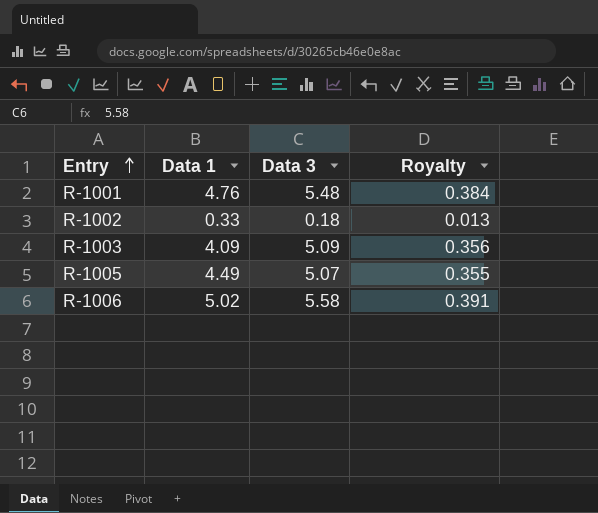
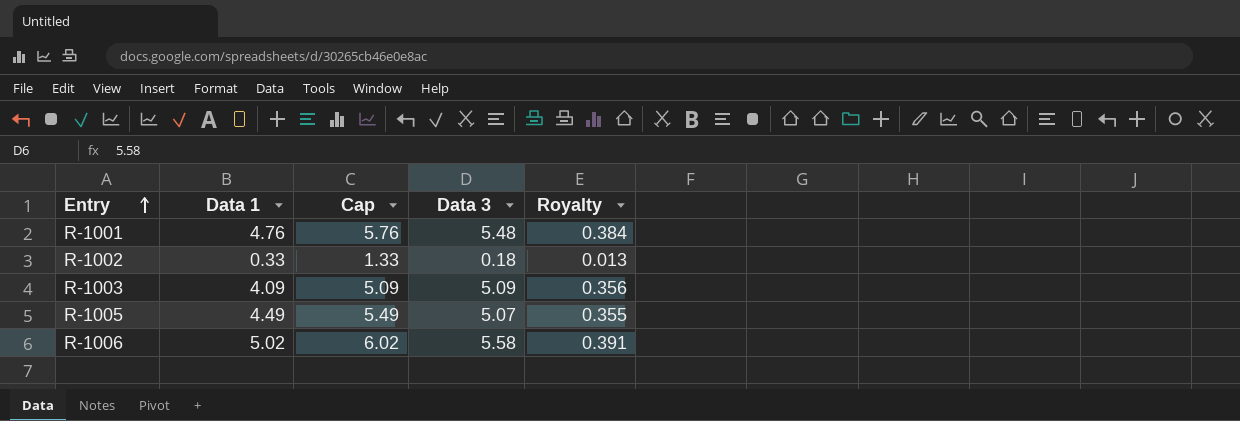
column Cap | formula: none -> [Data 1] + 1

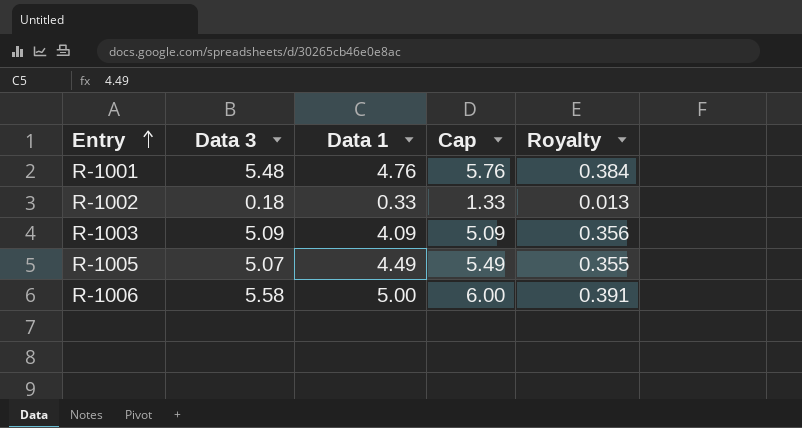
column Data 3 | position: 4 -> 2
R-1006 | Data 1: 5.02 -> 5.00
R-1006 | Cap: 6.02 -> 6.00

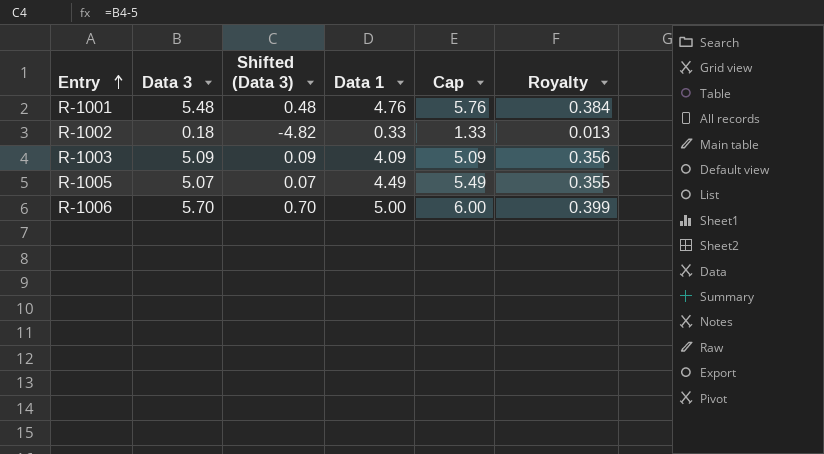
column Shifted (Data 3) | formula: none -> [Data 3] - 5
R-1006 | Data 3: 5.58 -> 5.70
R-1006 | Royalty: 0.391 -> 0.399

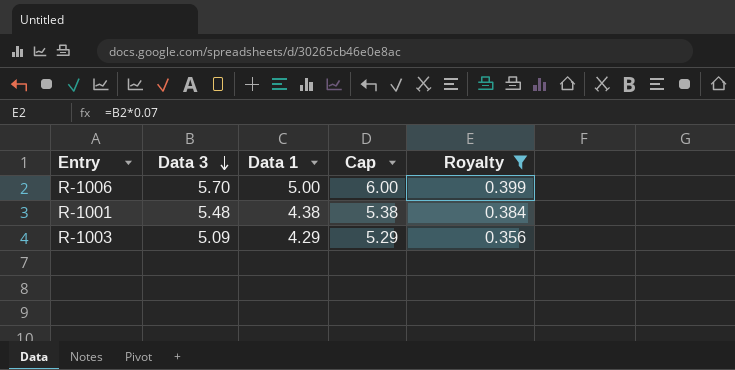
filter: none -> Royalty >= 0.356
row order: Entry ascending -> Data 3 descending
column Shifted (Data 3) | formula: [Data 3] - 5 -> none
R-1001 | Data 1: 4.76 -> 4.38
R-1001 | Cap: 5.76 -> 5.38
R-1003 | Data 1: 4.09 -> 4.29
R-1003 | Cap: 5.09 -> 5.29

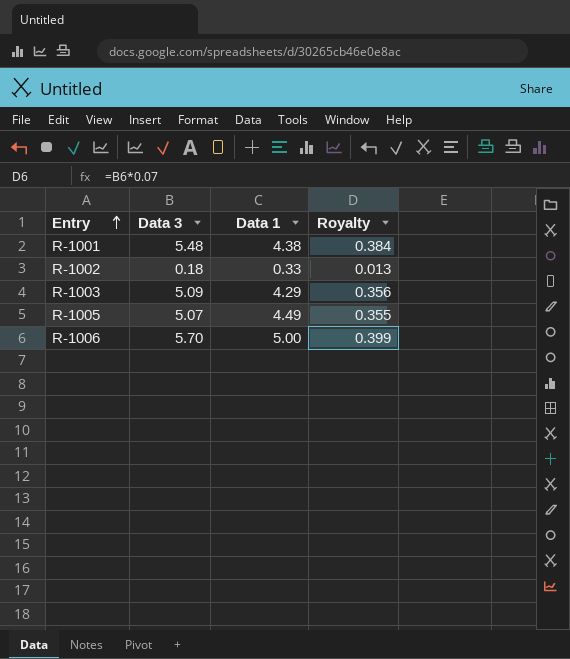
filter: Royalty >= 0.356 -> none
row order: Data 3 descending -> Entry ascending
column Cap | formula: [Data 1] + 1 -> none

